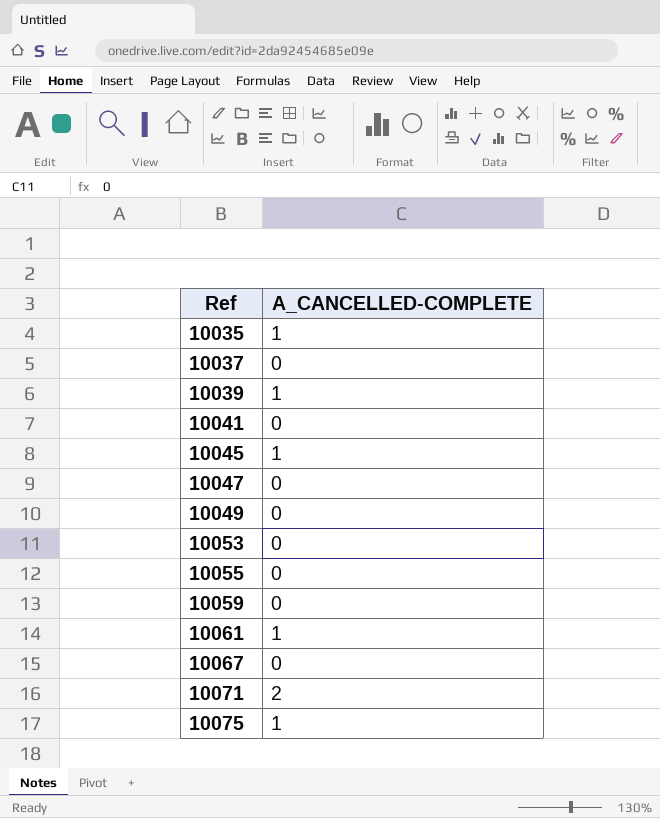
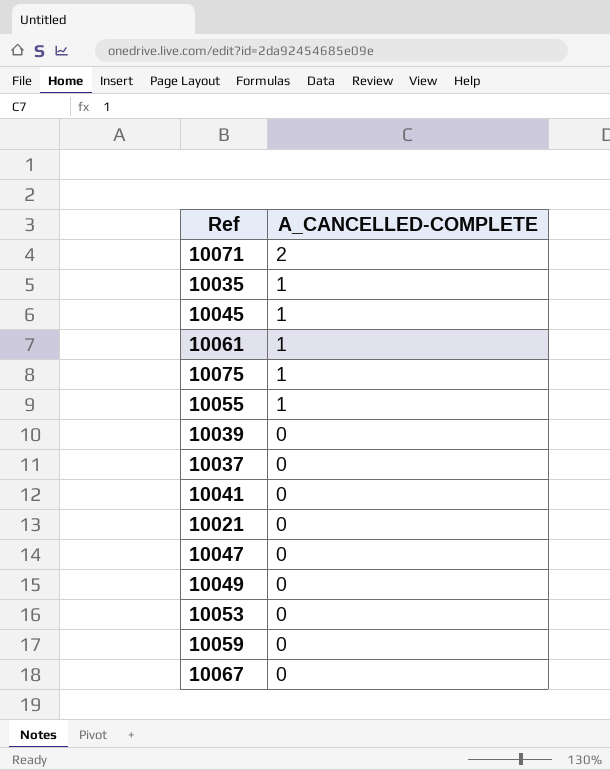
row order: Ref ascending -> A_CANCELLED-COMPLETE descending
10055 | A_CANCELLED-COMPLETE: 0 -> 1
10039 | A_CANCELLED-COMPLETE: 1 -> 0
row 10021: none -> 0

